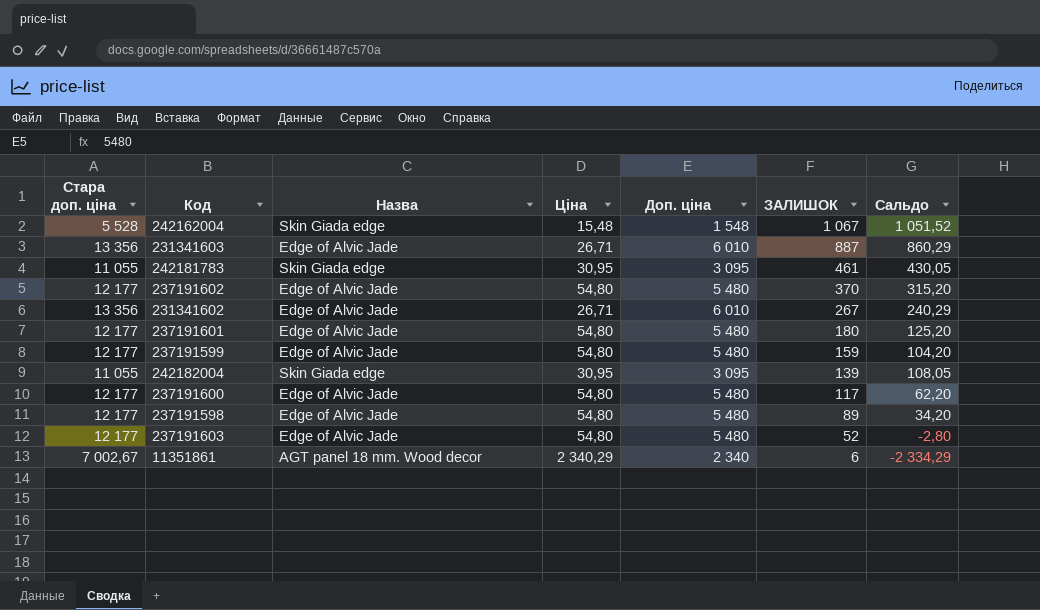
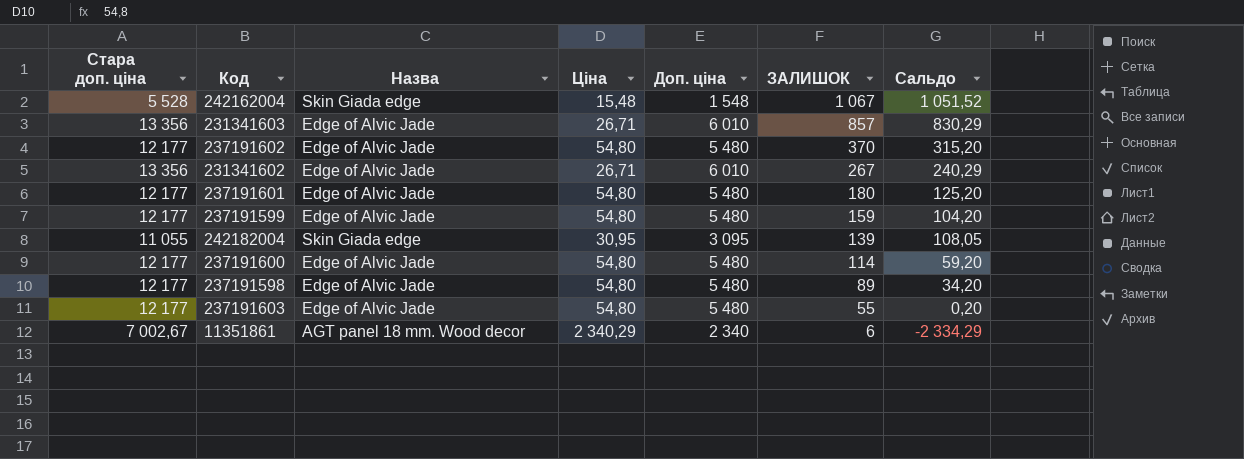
row 242181783: 11 055 | Skin Giada edge | 30,95 | 3 095 | 461 | 430,05 -> none
231341603 | ЗАЛИШОК: 887 -> 857
231341603 | Сальдо: 860,29 -> 830,29
237191600 | ЗАЛИШОК: 117 -> 114
237191600 | Сальдо: 62,20 -> 59,20
237191603 | ЗАЛИШОК: 52 -> 55
237191603 | Сальдо: -2,80 -> 0,20

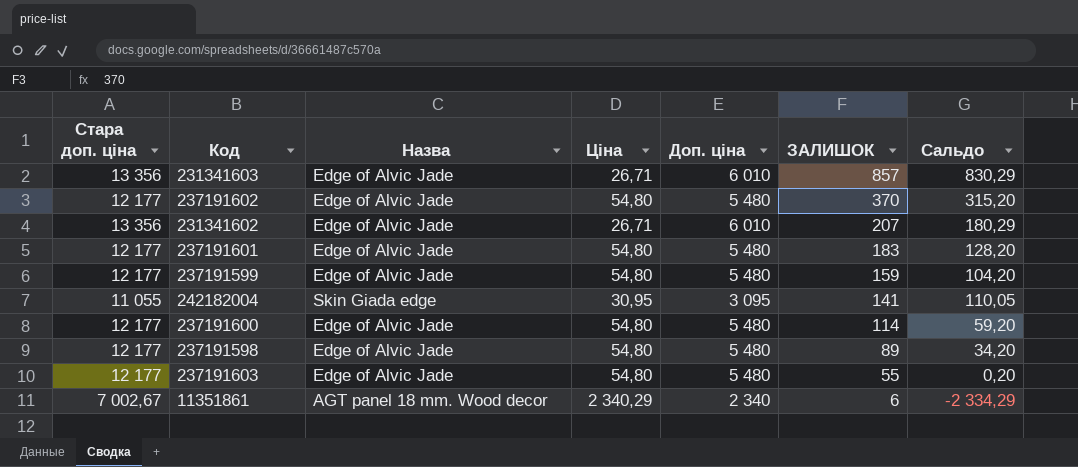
row 242162004: 5 528 | Skin Giada edge | 15,48 | 1 548 | 1 067 | 1 051,52 -> none
231341602 | ЗАЛИШОК: 267 -> 207
231341602 | Сальдо: 240,29 -> 180,29
237191601 | ЗАЛИШОК: 180 -> 183
237191601 | Сальдо: 125,20 -> 128,20
242182004 | ЗАЛИШОК: 139 -> 141
242182004 | Сальдо: 108,05 -> 110,05

